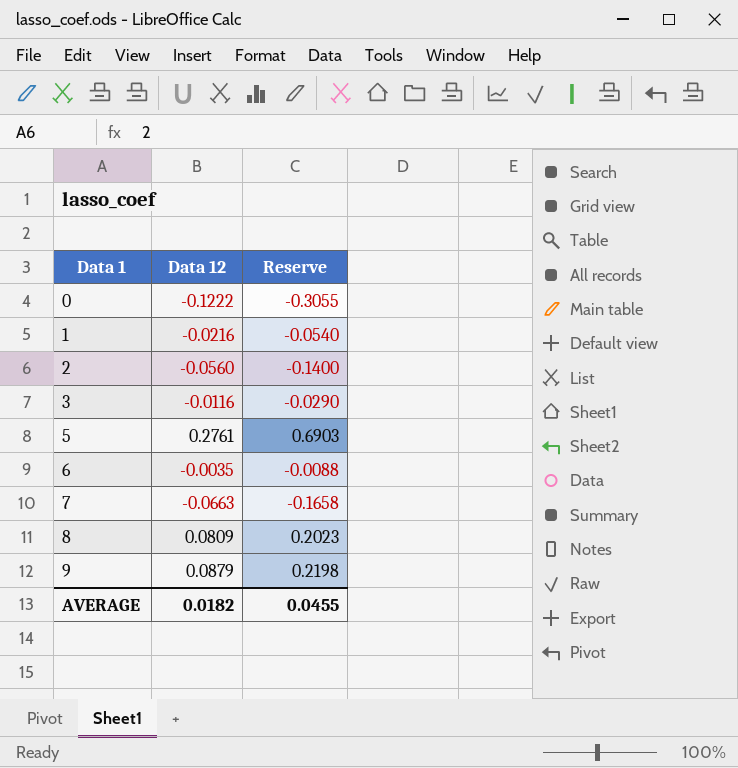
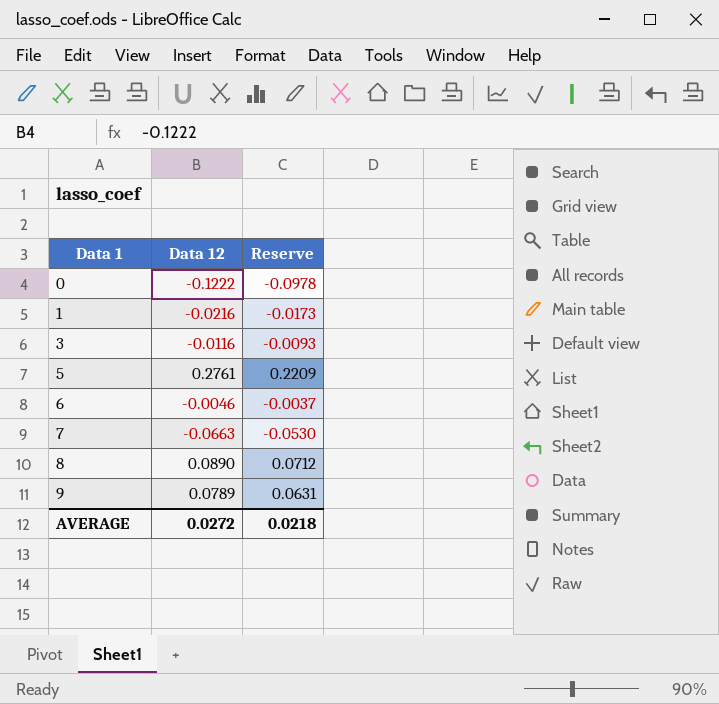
column Reserve | formula: [Data 12] * 2.5 -> [Data 12] * 0.8
row 2: -0.0560 | -0.1400 -> none
6 | Data 12: -0.0035 -> -0.0046
8 | Data 12: 0.0809 -> 0.0890
9 | Data 12: 0.0879 -> 0.0789
AVERAGE | Data 12: 0.0182 -> 0.0272
AVERAGE | Reserve: 0.0455 -> 0.0218

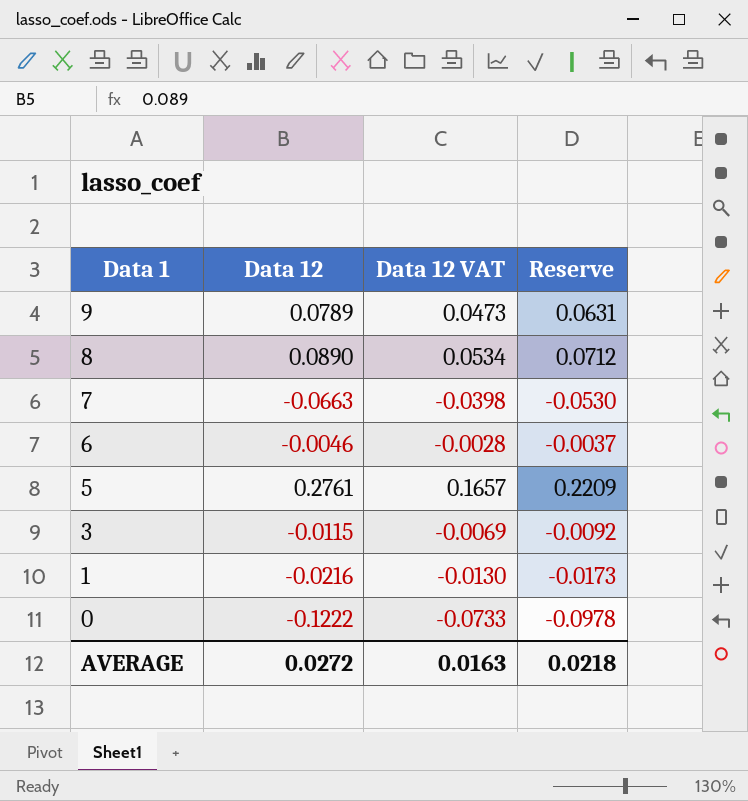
row order: Data 1 ascending -> Data 1 descending
column Data 12 VAT | formula: none -> [Data 12] * 0.6
3 | Data 12: -0.0116 -> -0.0115
3 | Reserve: -0.0093 -> -0.0092

